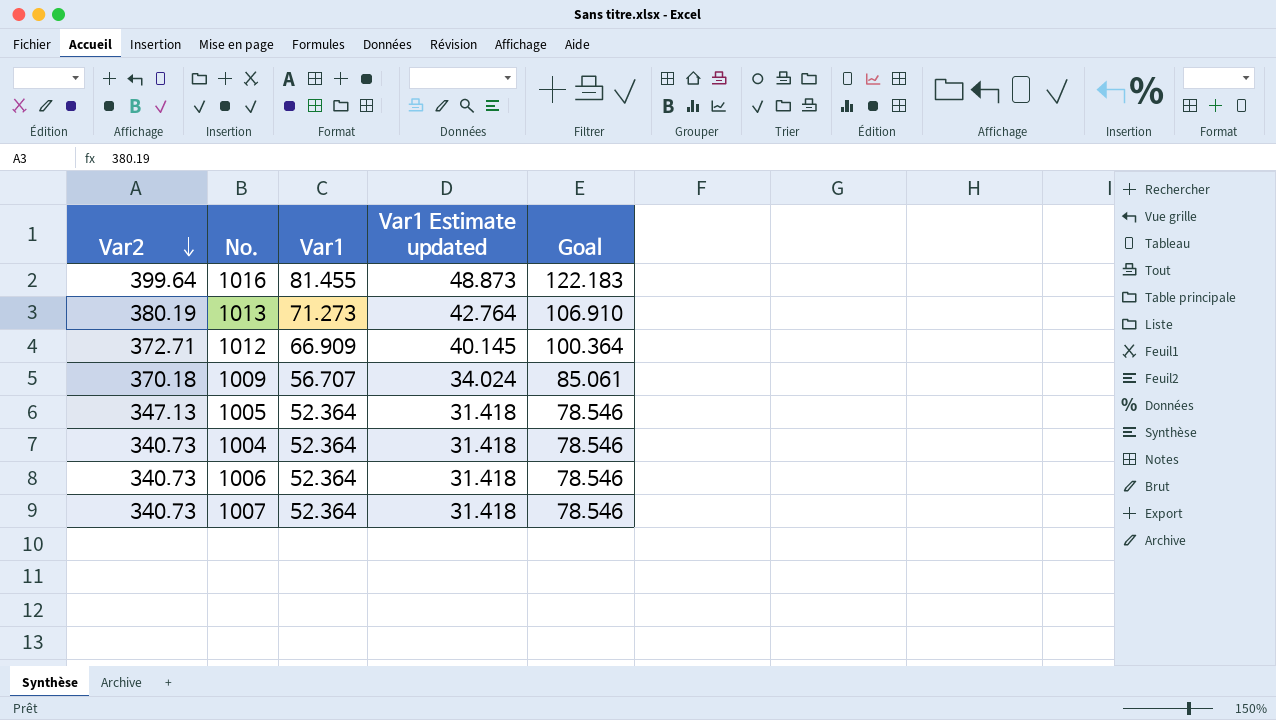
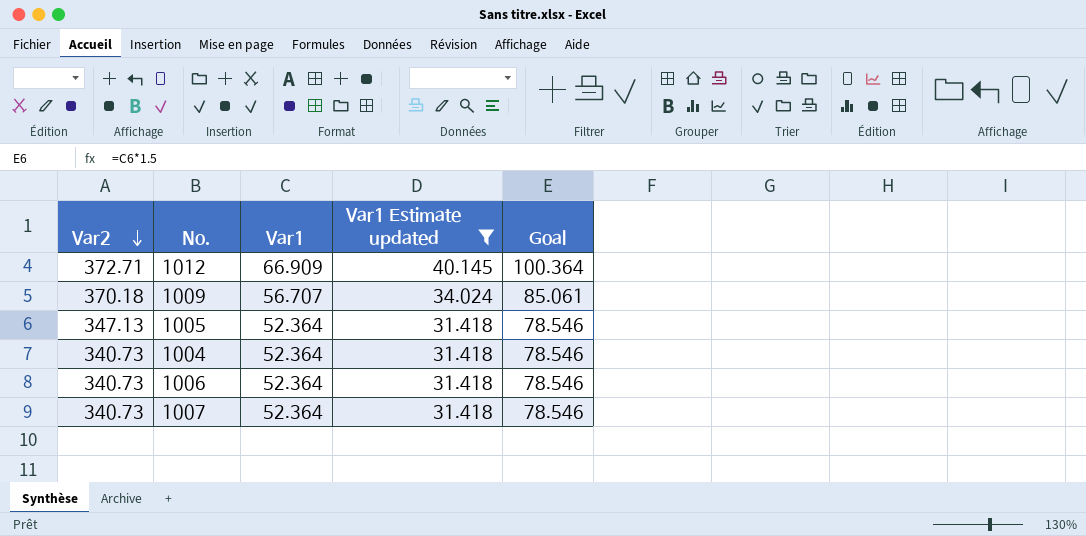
filter: none -> Var1 Estimate updated <= 40.145

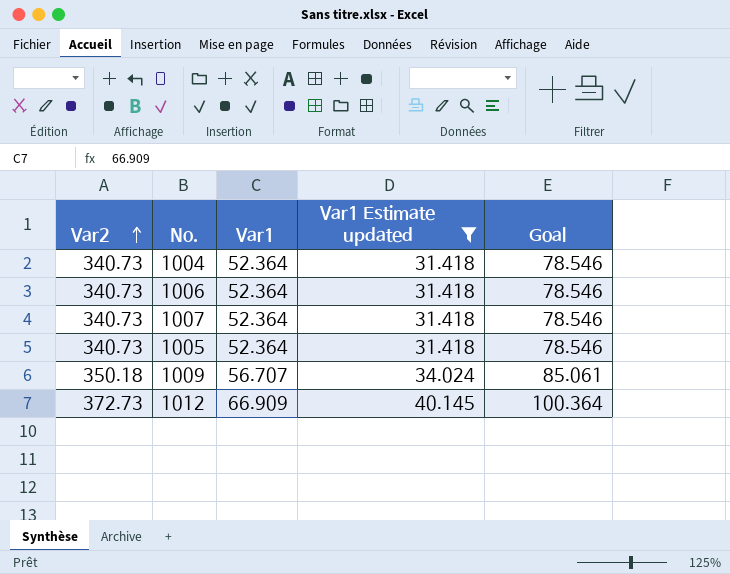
row order: Var2 descending -> Var2 ascending
1005 | Var2: 347.13 -> 340.73
1009 | Var2: 370.18 -> 350.18
1012 | Var2: 372.71 -> 372.73

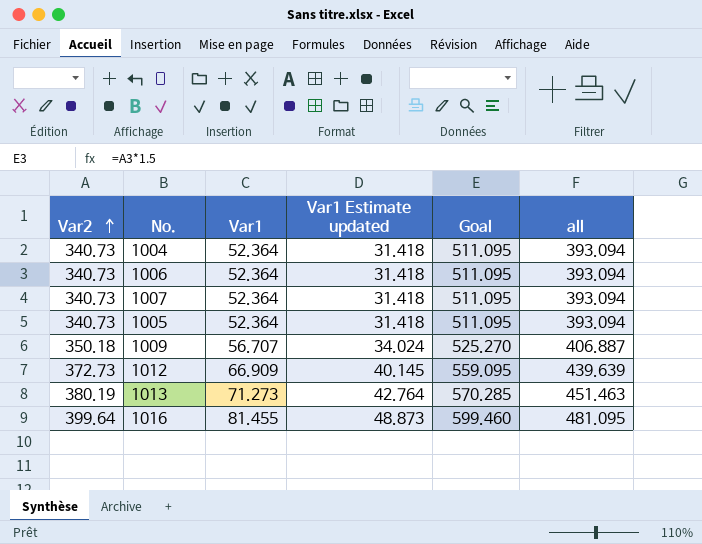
filter: Var1 Estimate updated <= 40.145 -> none
column Goal | formula: [Var1] * 1.5 -> [Var2] * 1.5
column all | formula: none -> [Var2] + [Var1]

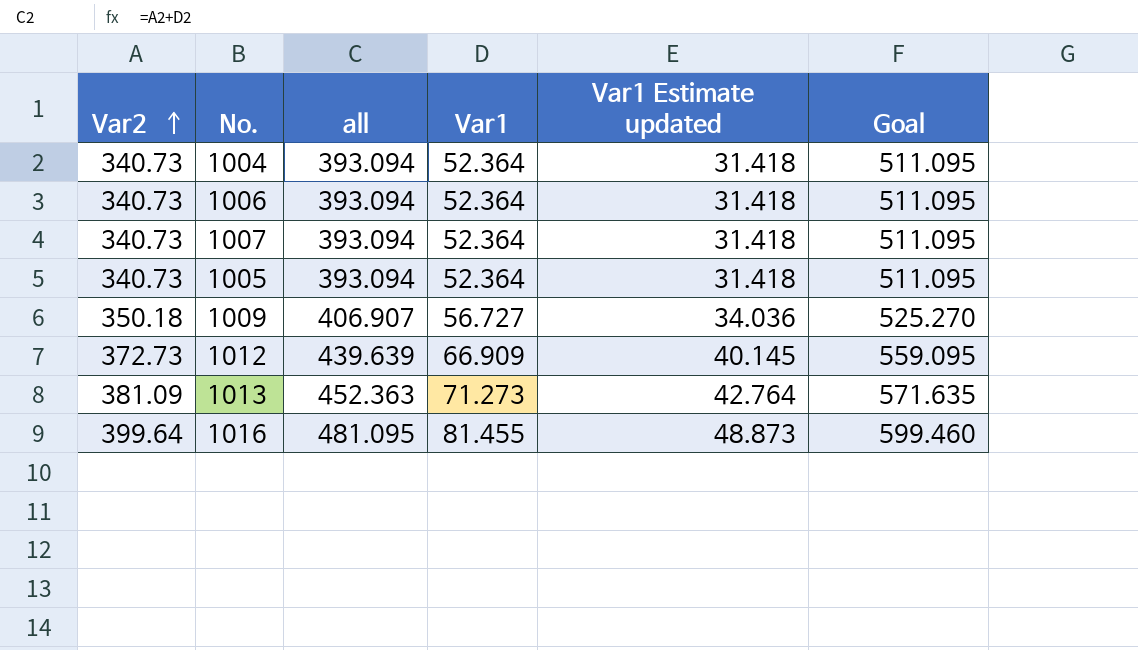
column all | position: 6 -> 3
1009 | all: 406.887 -> 406.907
1009 | Var1: 56.707 -> 56.727
1009 | Var1 Estimate updated: 34.024 -> 34.036
1013 | Var2: 380.19 -> 381.09
1013 | all: 451.463 -> 452.363
1013 | Goal: 570.285 -> 571.635

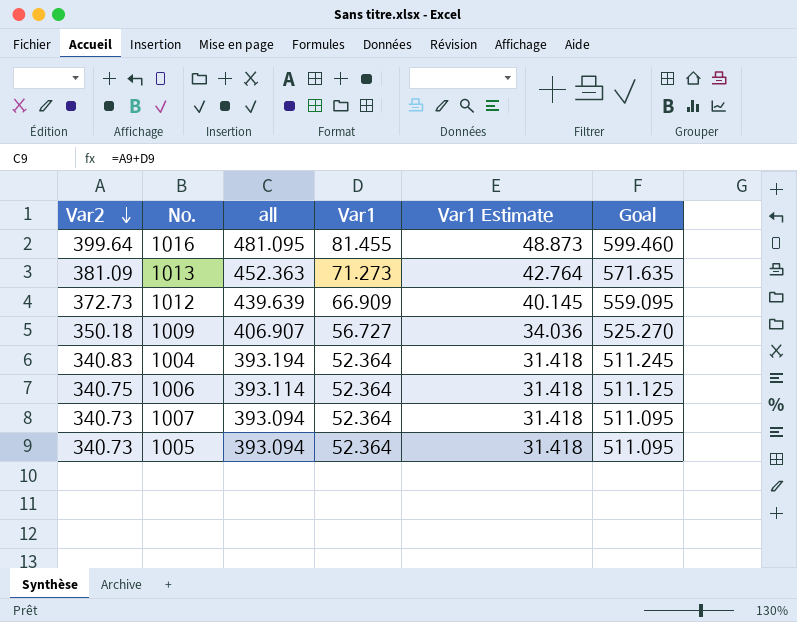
row order: Var2 ascending -> Var2 descending
column name: Var1 Estimate updated -> Var1 Estimate
1004 | Var2: 340.73 -> 340.83
1004 | all: 393.094 -> 393.194
1004 | Goal: 511.095 -> 511.245
1006 | Var2: 340.73 -> 340.75
1006 | all: 393.094 -> 393.114
1006 | Goal: 511.095 -> 511.125

